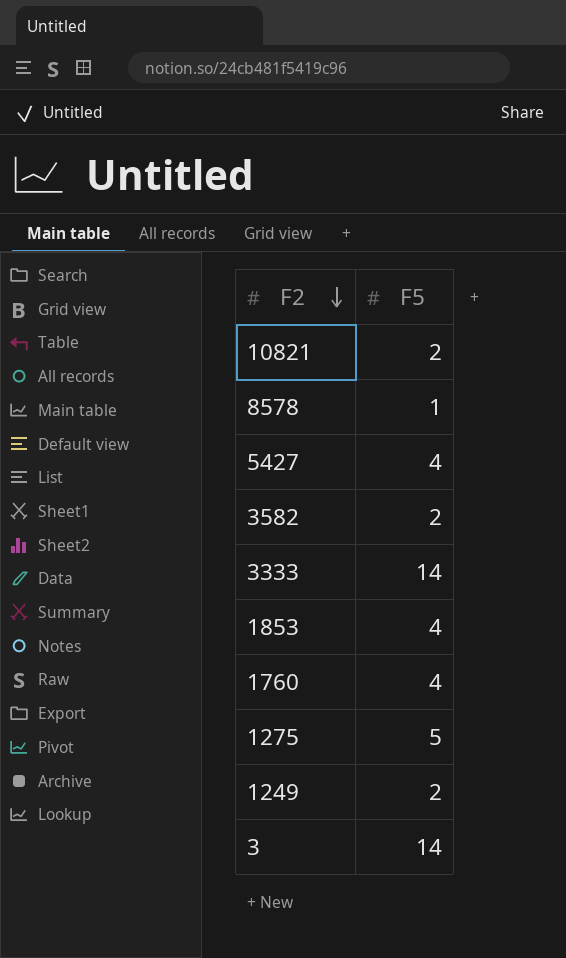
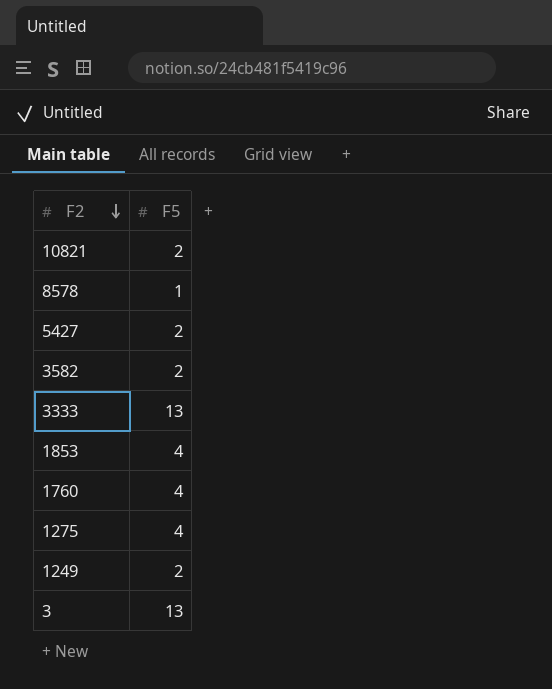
5427 | F5: 4 -> 2
3333 | F5: 14 -> 13
1275 | F5: 5 -> 4
3 | F5: 14 -> 13

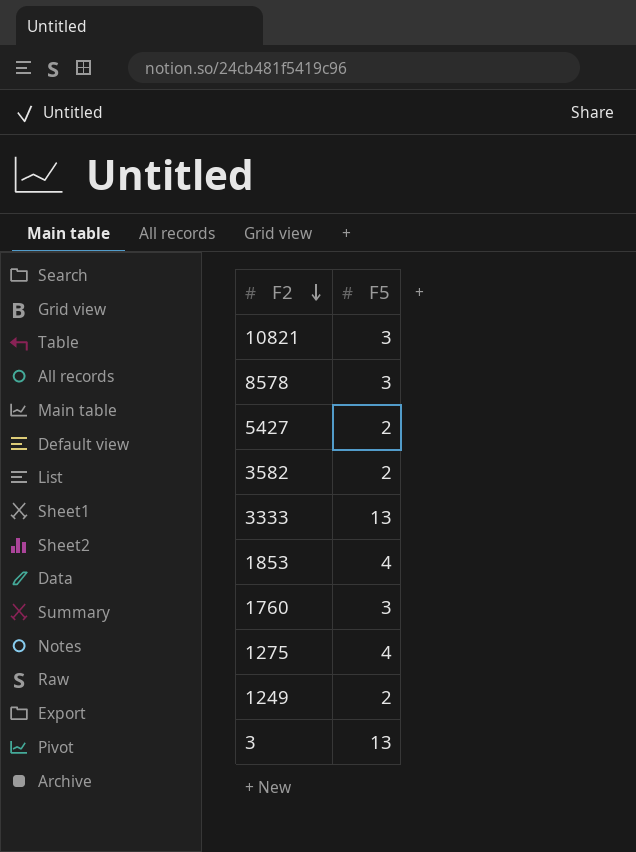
10821 | F5: 2 -> 3
8578 | F5: 1 -> 3
1760 | F5: 4 -> 3

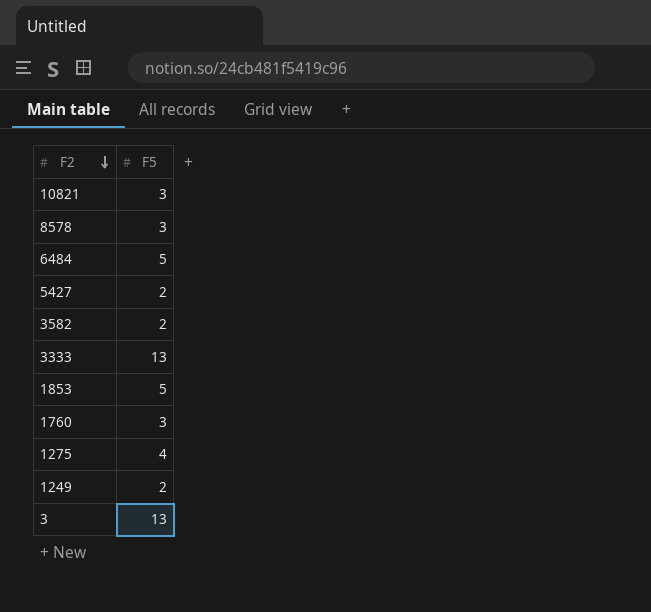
row 6484: none -> 5
1853 | F5: 4 -> 5

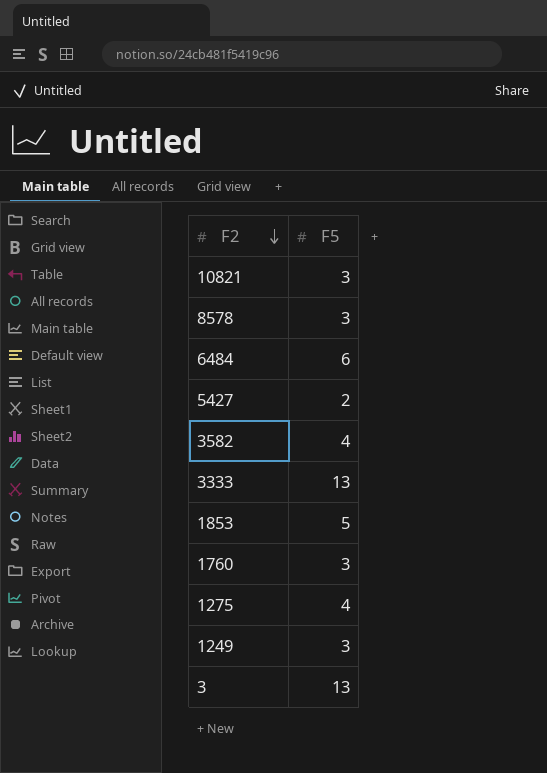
6484 | F5: 5 -> 6
3582 | F5: 2 -> 4
1249 | F5: 2 -> 3

